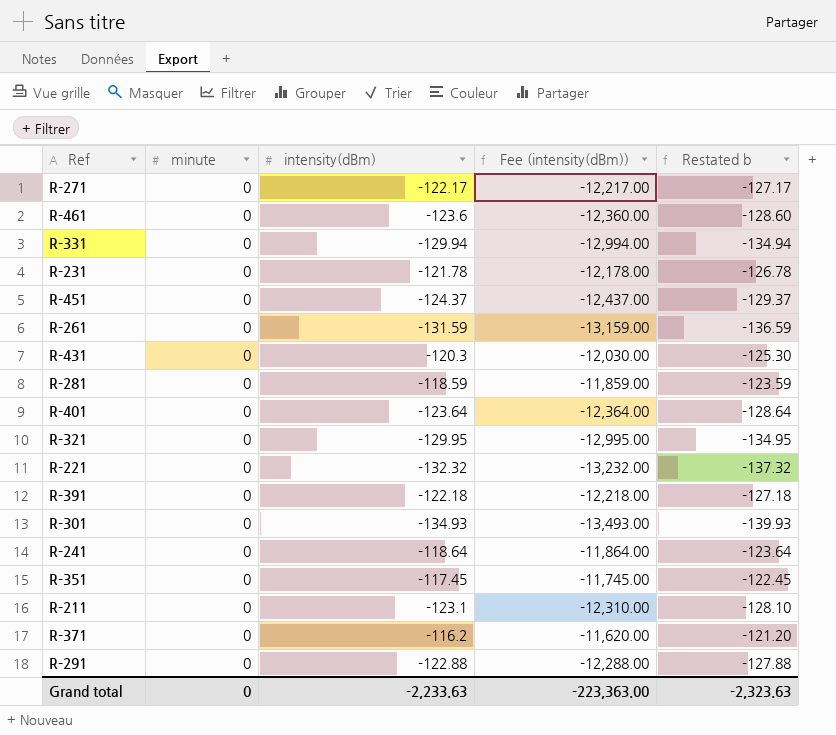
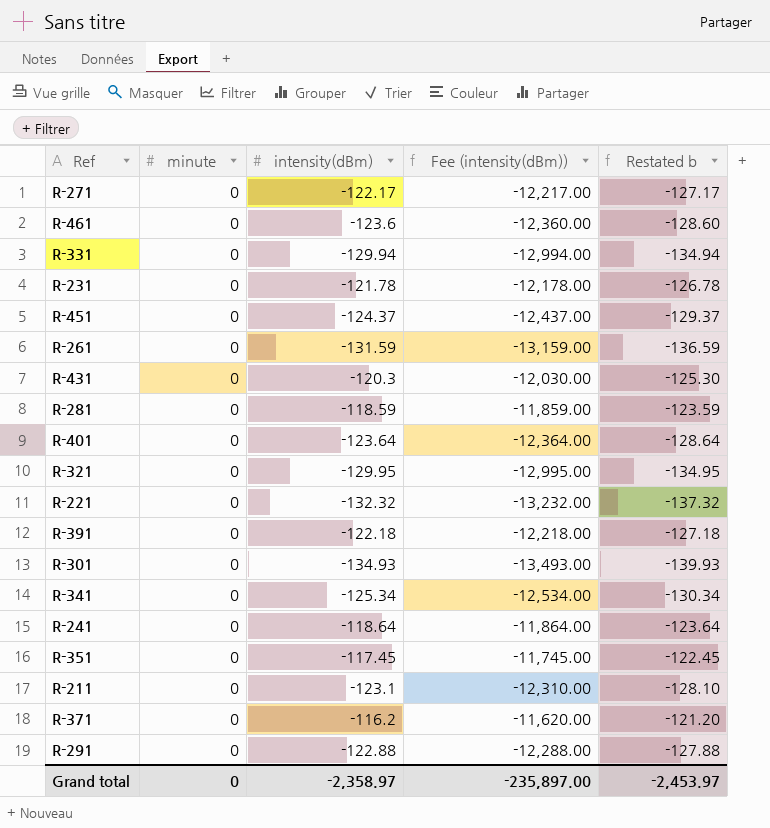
row R-341: none -> 0 | -125.34 | -12,534.00 | -130.34
Grand total | intensity(dBm): -2,233.63 -> -2,358.97
Grand total | Fee (intensity(dBm)): -223,363.00 -> -235,897.00
Grand total | Restated b: -2,323.63 -> -2,453.97

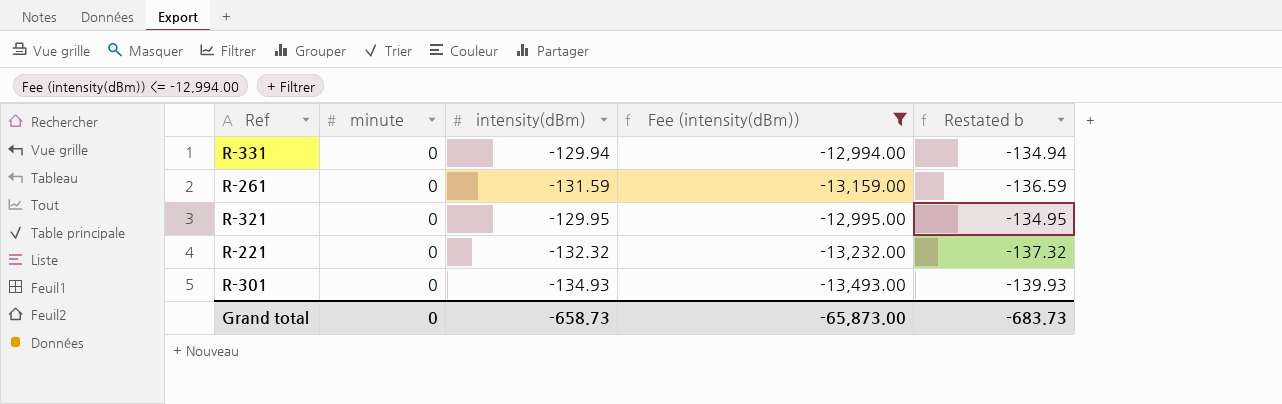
filter: none -> Fee (intensity(dBm)) <= -12,994.00
Grand total | intensity(dBm): -2,358.97 -> -658.73
Grand total | Fee (intensity(dBm)): -235,897.00 -> -65,873.00
Grand total | Restated b: -2,453.97 -> -683.73

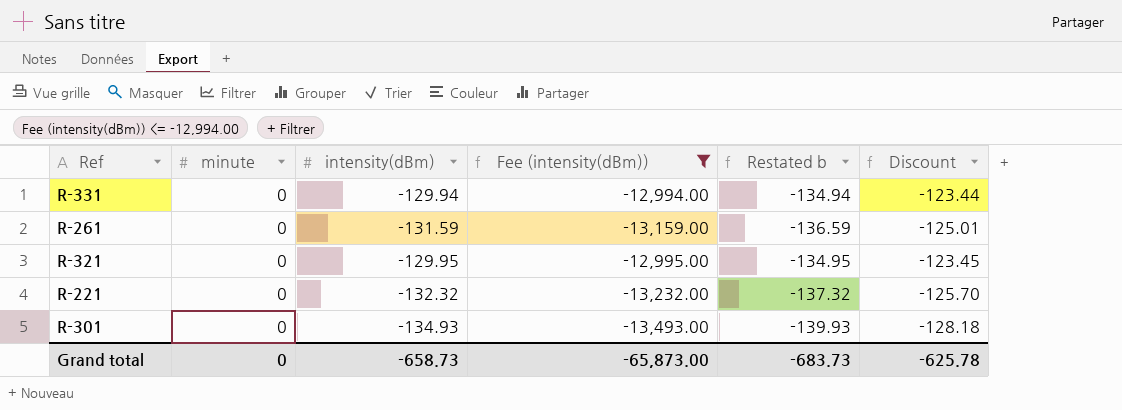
column Discount | formula: none -> [intensity(dBm)] * 0.95

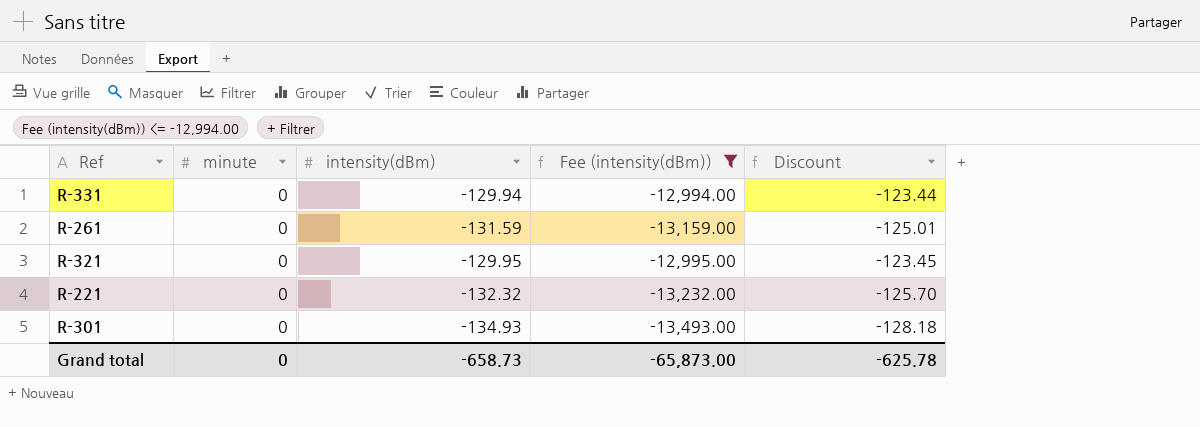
column Restated b | formula: [intensity(dBm)] - 5 -> none

